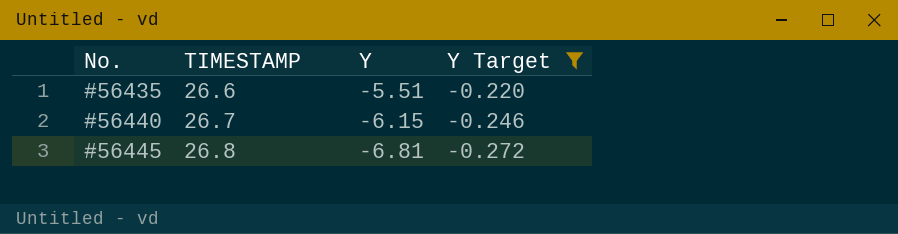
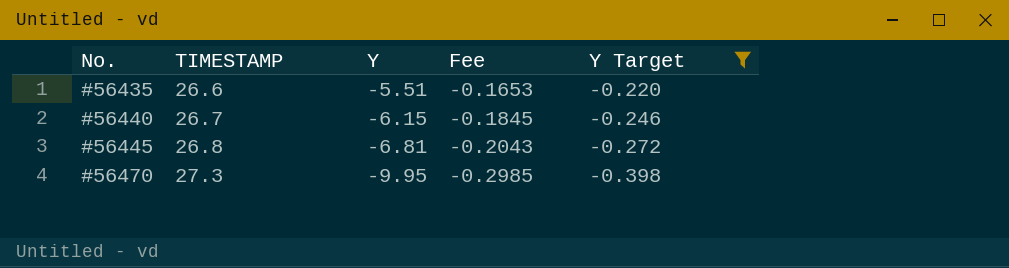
column Fee | formula: none -> [Y] * 0.03
row #56470: none -> 27.3 | -9.95 | -0.2985 | -0.398

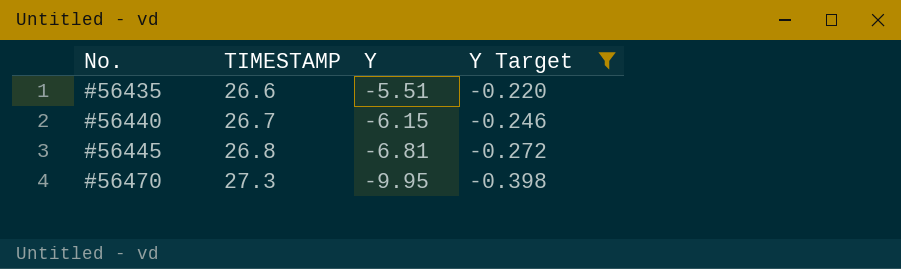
column Fee | formula: [Y] * 0.03 -> none

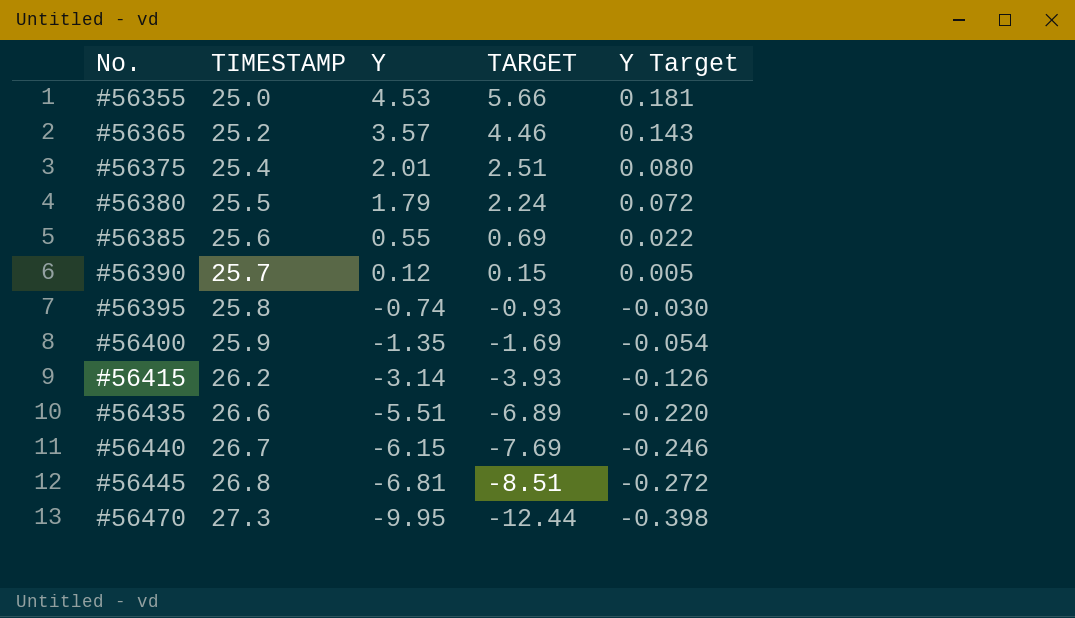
filter: Y Target <= -0.220 -> none
column TARGET | formula: none -> [Y] * 1.25

